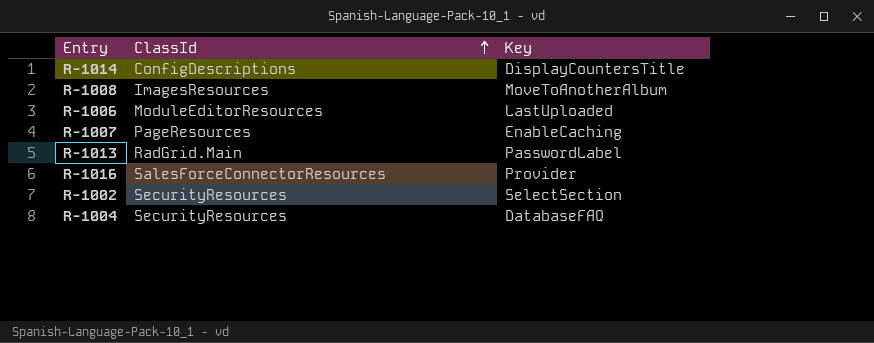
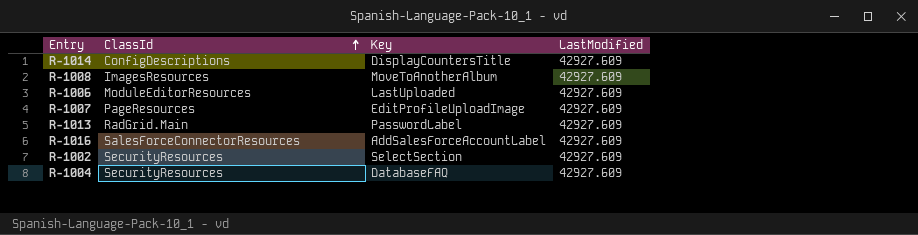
column LastModified | position: none -> 4
R-1007 | Key: EnableCaching -> EditProfileUploadImage
R-1016 | Key: Provider -> AddSalesForceAccountLabel

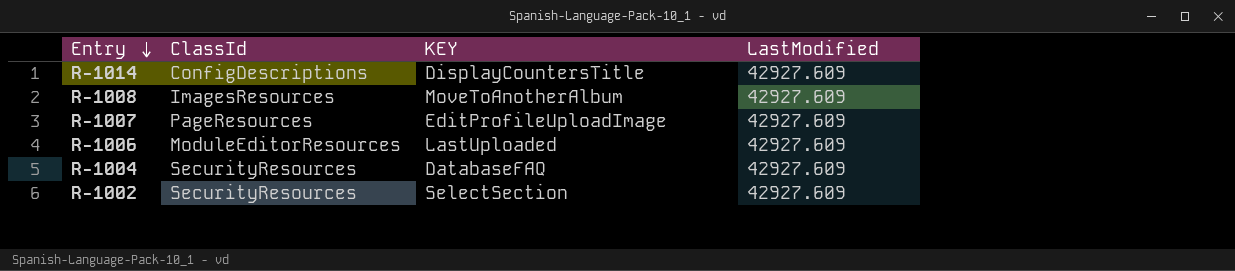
row order: ClassId ascending -> Entry descending
column name: Key -> KEY
row R-1013: RadGrid.Main | PasswordLabel | 42927.609 -> none
row R-1016: SalesForceConnectorResources | AddSalesForceAccountLabel | 42927.609 -> none

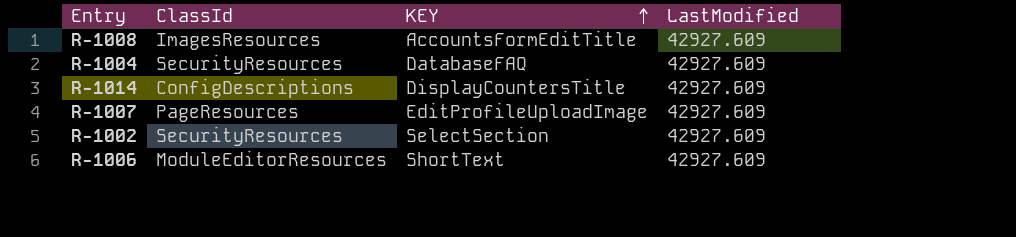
row order: Entry descending -> KEY ascending
R-1008 | KEY: MoveToAnotherAlbum -> AccountsFormEditTitle
R-1006 | KEY: LastUploaded -> ShortText

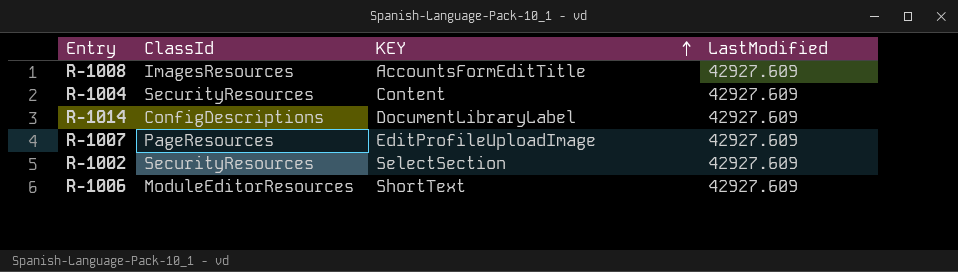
R-1004 | KEY: DatabaseFAQ -> Content
R-1014 | KEY: DisplayCountersTitle -> DocumentLibraryLabel

